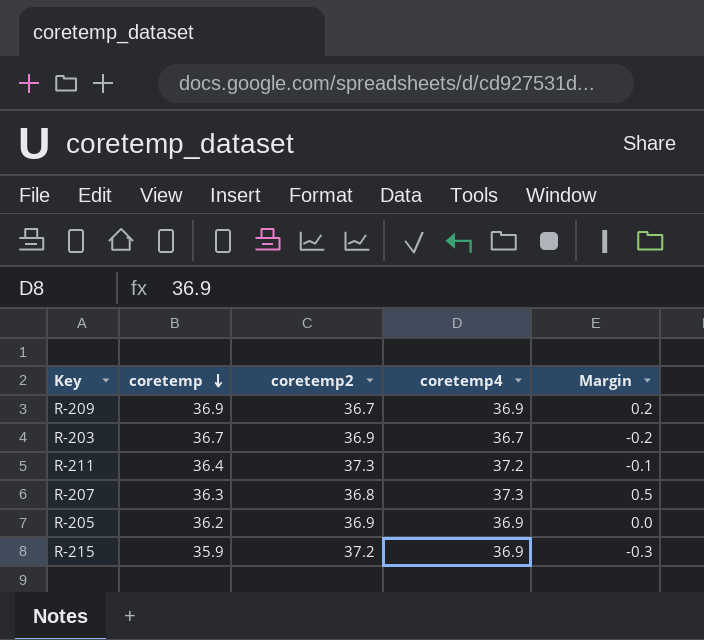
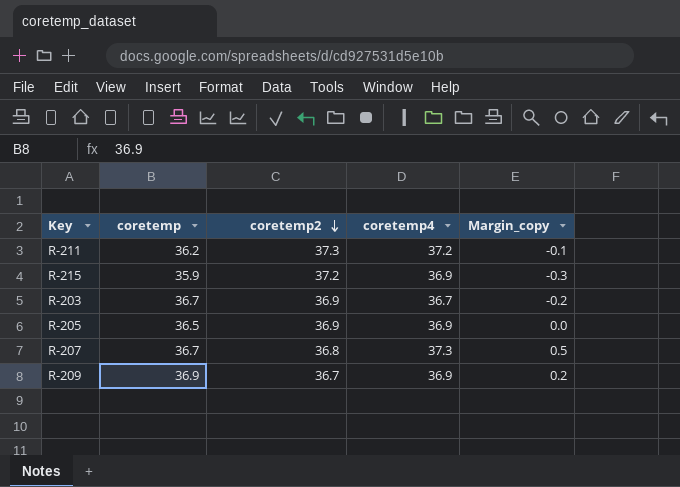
row order: coretemp descending -> coretemp2 descending
column name: Margin -> Margin_copy
R-211 | coretemp: 36.4 -> 36.2
R-205 | coretemp: 36.2 -> 36.5
R-207 | coretemp: 36.3 -> 36.7

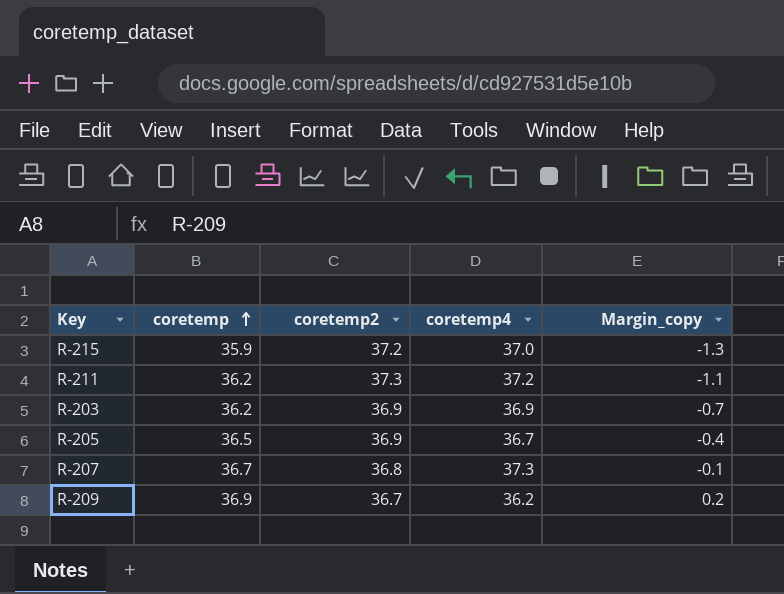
row order: coretemp2 descending -> coretemp ascending
column Margin_copy | formula: [coretemp4] - [coretemp2] -> [coretemp] - [coretemp2]
R-215 | coretemp4: 36.9 -> 37.0
R-203 | coretemp: 36.7 -> 36.2
R-203 | coretemp4: 36.7 -> 36.9
R-205 | coretemp4: 36.9 -> 36.7
R-209 | coretemp4: 36.9 -> 36.2

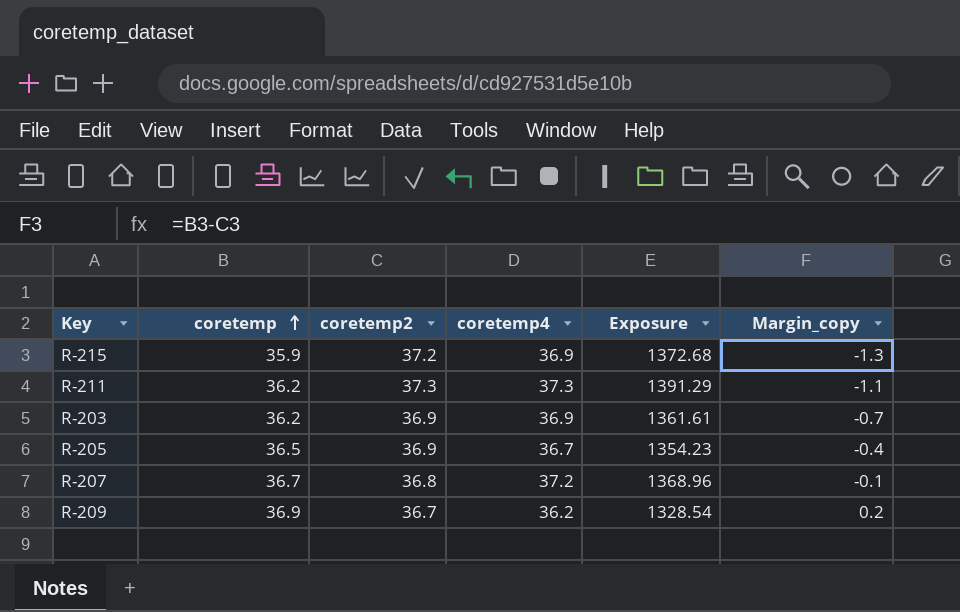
column Exposure | formula: none -> [coretemp2] * [coretemp4]
R-215 | coretemp4: 37.0 -> 36.9
R-211 | coretemp4: 37.2 -> 37.3
R-207 | coretemp4: 37.3 -> 37.2

